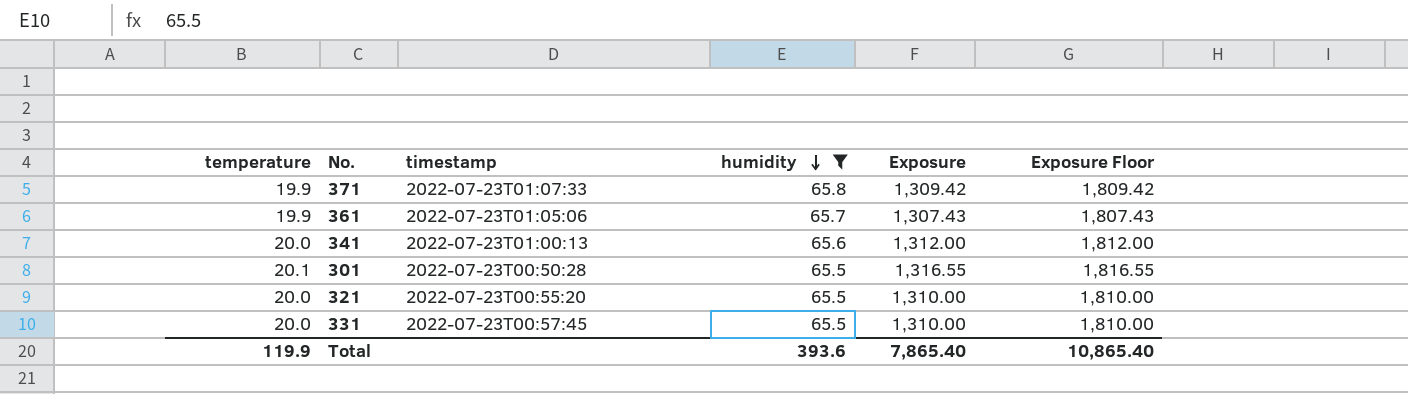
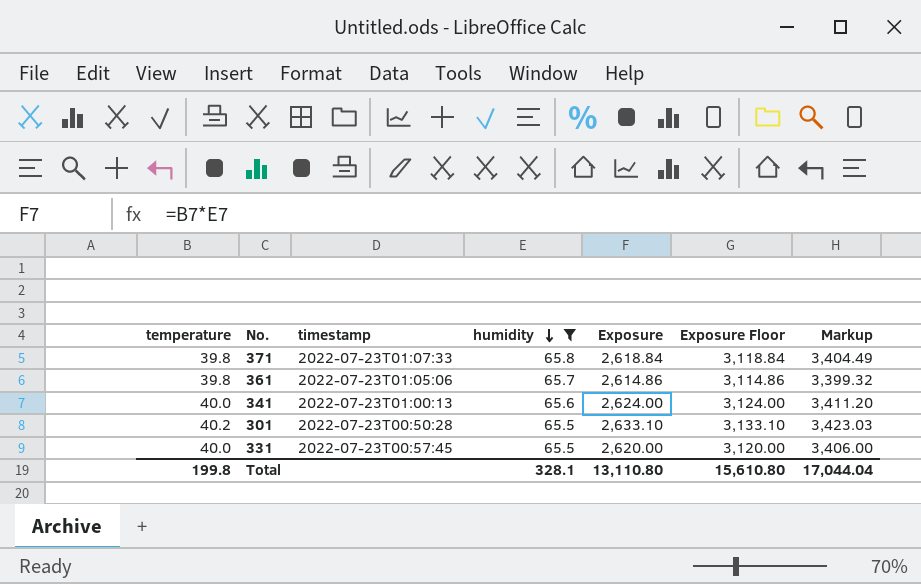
column Markup | formula: none -> [Exposure] * 1.3
row 321: 20.0 | 2022-07-23T00:55:20 | 65.5 | 1,310.00 | 1,810.00 -> none
371 | temperature: 19.9 -> 39.8
371 | Exposure: 1,309.42 -> 2,618.84
371 | Exposure Floor: 1,809.42 -> 3,118.84
361 | temperature: 19.9 -> 39.8
361 | Exposure: 1,307.43 -> 2,614.86
361 | Exposure Floor: 1,807.43 -> 3,114.86
341 | temperature: 20.0 -> 40.0
341 | Exposure: 1,312.00 -> 2,624.00
341 | Exposure Floor: 1,812.00 -> 3,124.00
301 | temperature: 20.1 -> 40.2
301 | Exposure: 1,316.55 -> 2,633.10
301 | Exposure Floor: 1,816.55 -> 3,133.10
331 | temperature: 20.0 -> 40.0
331 | Exposure: 1,310.00 -> 2,620.00
331 | Exposure Floor: 1,810.00 -> 3,120.00
Total | temperature: 119.9 -> 199.8
Total | humidity: 393.6 -> 328.1
Total | Exposure: 7,865.40 -> 13,110.80
Total | Exposure Floor: 10,865.40 -> 15,610.80

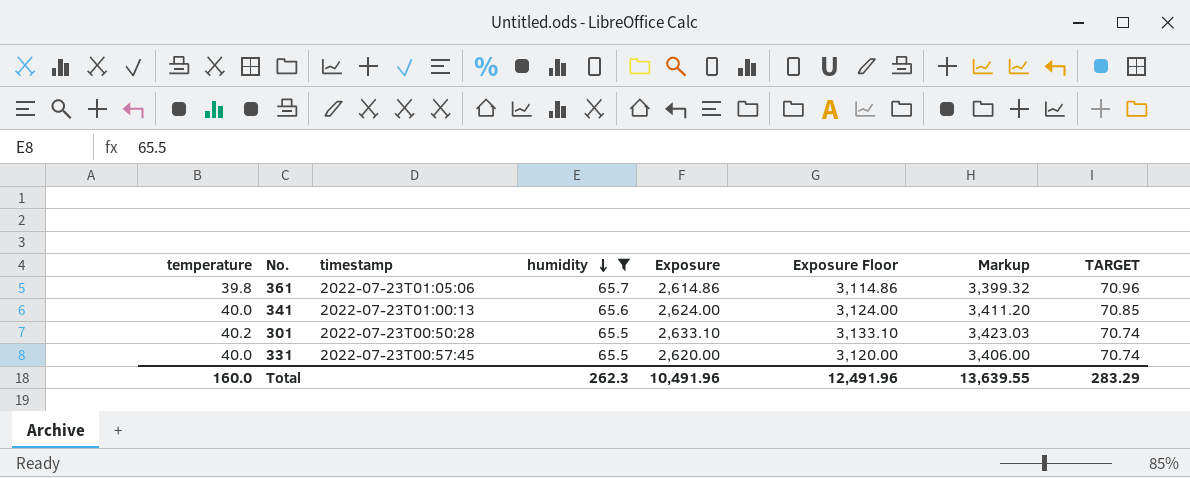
column TARGET | formula: none -> [humidity] * 1.08
row 371: 39.8 | 2022-07-23T01:07:33 | 65.8 | 2,618.84 | 3,118.84 | 3,404.49 -> none
Total | temperature: 199.8 -> 160.0
Total | humidity: 328.1 -> 262.3
Total | Exposure: 13,110.80 -> 10,491.96
Total | Exposure Floor: 15,610.80 -> 12,491.96
Total | Markup: 17,044.04 -> 13,639.55

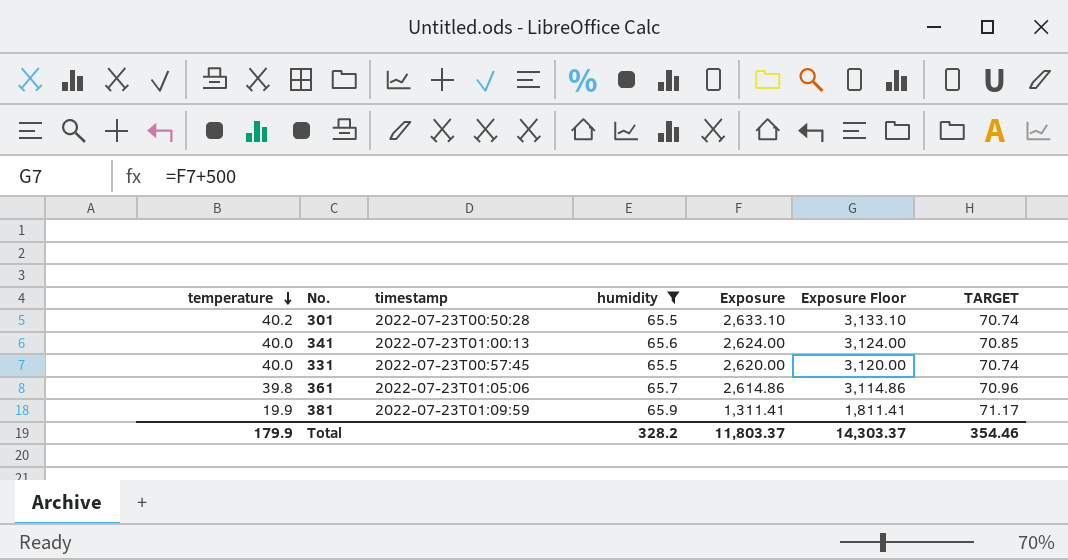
row order: humidity descending -> temperature descending
column Markup | formula: [Exposure] * 1.3 -> none
row 381: none -> 19.9 | 2022-07-23T01:09:59 | 65.9 | 1,311.41 | 1,811.41 | 71.17
Total | temperature: 160.0 -> 179.9
Total | humidity: 262.3 -> 328.2
Total | Exposure: 10,491.96 -> 11,803.37
Total | Exposure Floor: 12,491.96 -> 14,303.37
Total | TARGET: 283.29 -> 354.46

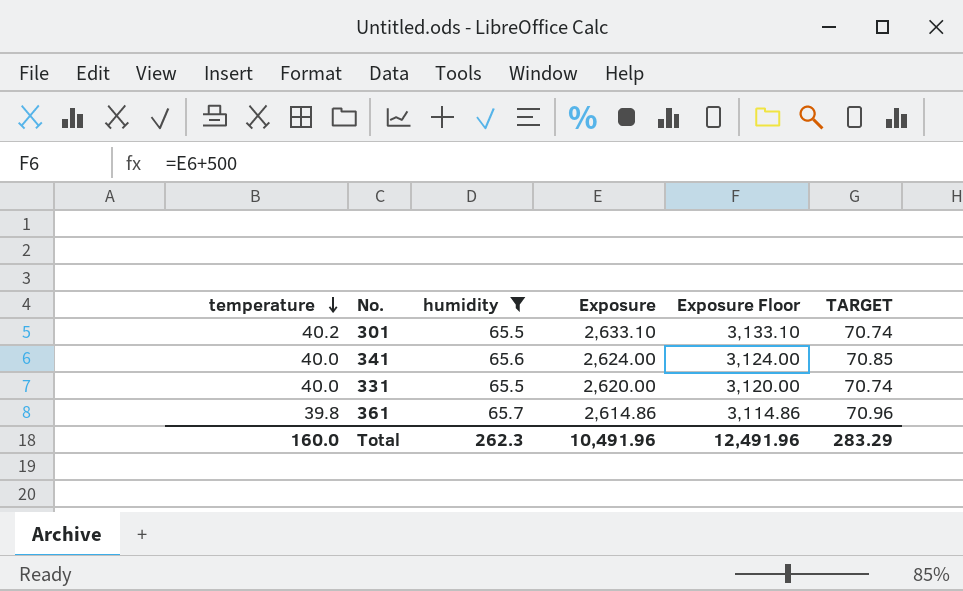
column timestamp | position: 3 -> none
row 381: 19.9 | 2022-07-23T01:09:59 | 65.9 | 1,311.41 | 1,811.41 | 71.17 -> none
Total | temperature: 179.9 -> 160.0
Total | humidity: 328.2 -> 262.3
Total | Exposure: 11,803.37 -> 10,491.96
Total | Exposure Floor: 14,303.37 -> 12,491.96
Total | TARGET: 354.46 -> 283.29

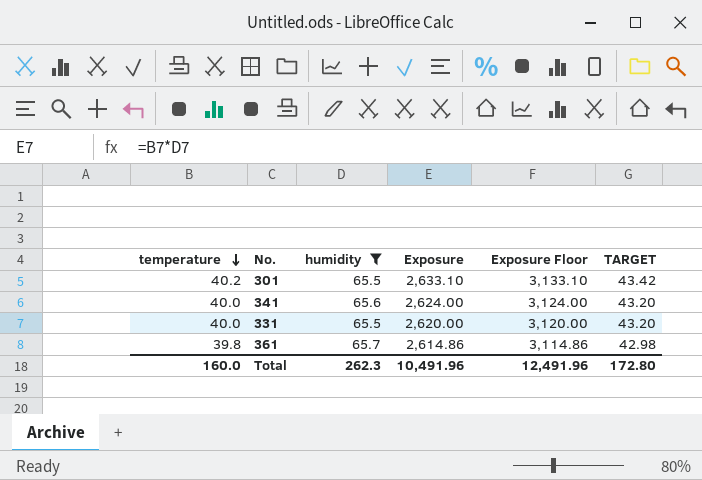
column TARGET | formula: [humidity] * 1.08 -> [temperature] * 1.08
Total | TARGET: 283.29 -> 172.80

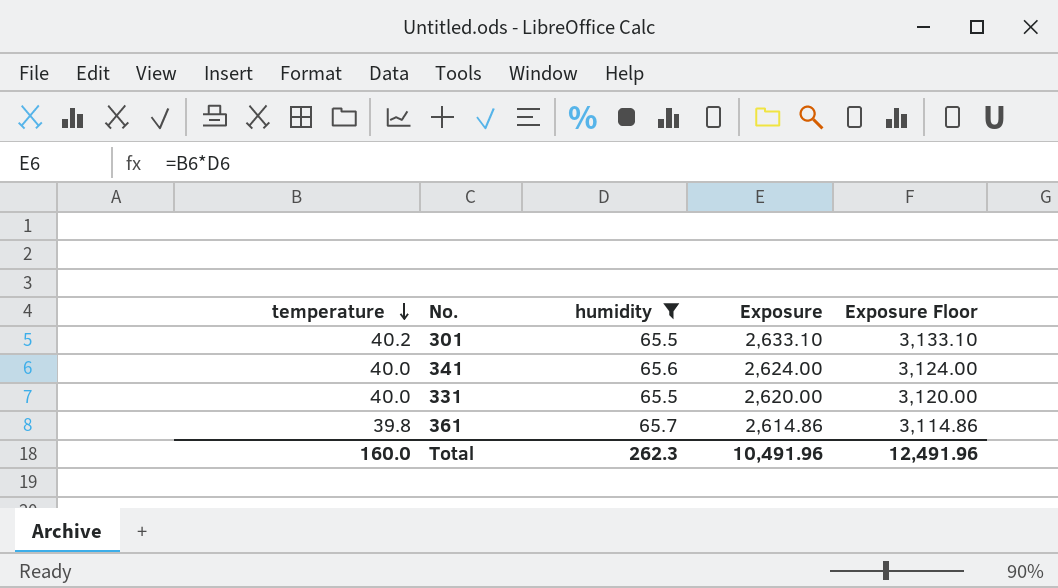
column TARGET | formula: [temperature] * 1.08 -> none

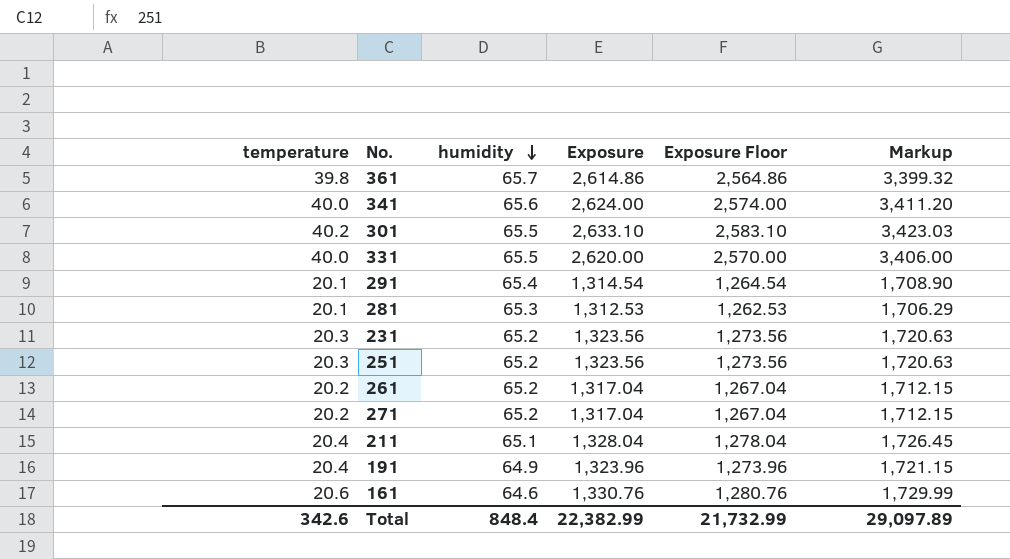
filter: humidity >= 65.5 -> none
row order: temperature descending -> humidity descending
column Exposure Floor | formula: [Exposure] + 500 -> [Exposure] - 50
column Markup | formula: none -> [Exposure] * 1.3
Total | temperature: 160.0 -> 342.6
Total | humidity: 262.3 -> 848.4
Total | Exposure: 10,491.96 -> 22,382.99
Total | Exposure Floor: 12,491.96 -> 21,732.99

